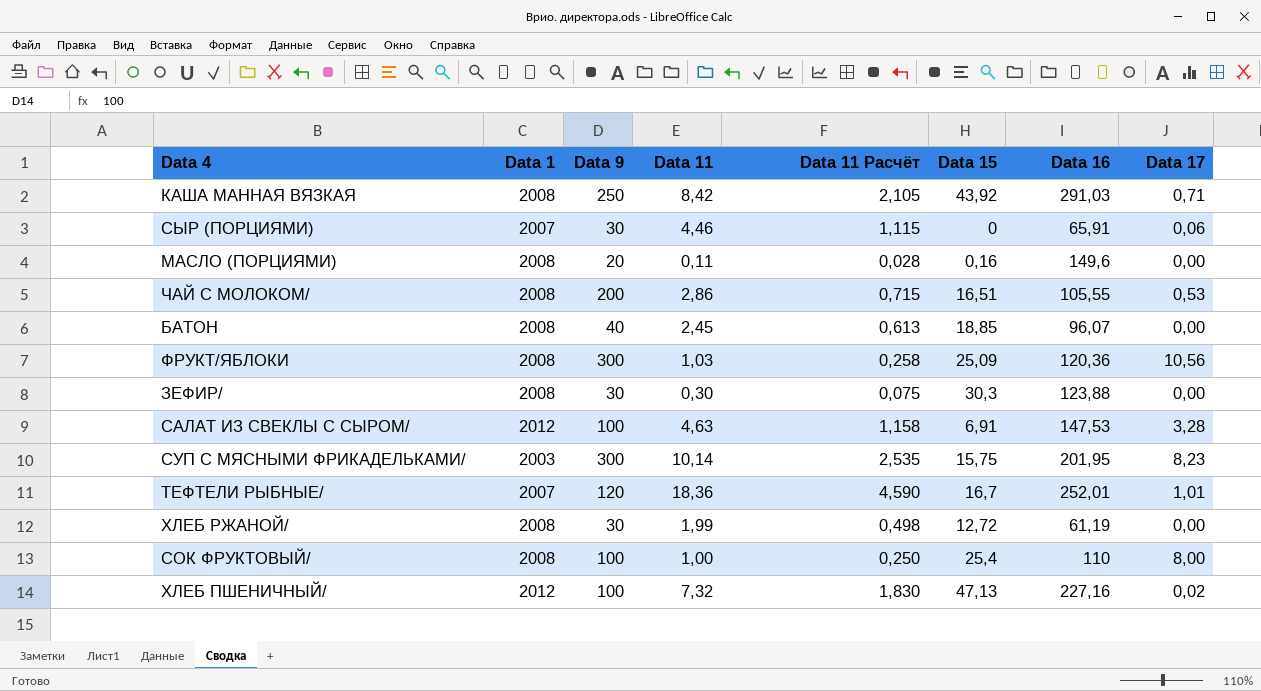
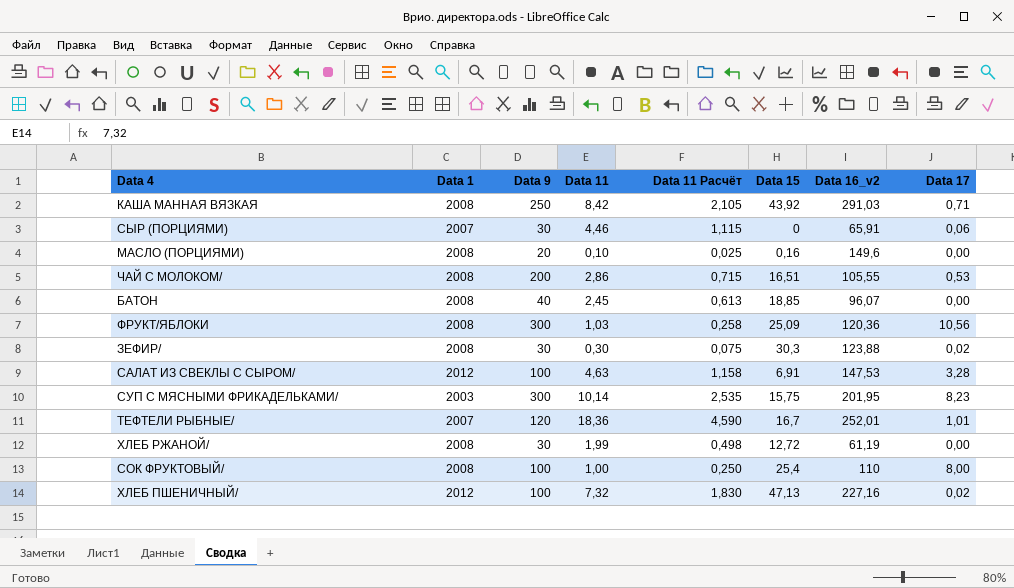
column name: Data 16 -> Data 16_v2
МАСЛО (ПОРЦИЯМИ) | Data 11: 0,11 -> 0,10
МАСЛО (ПОРЦИЯМИ) | Data 11 Расчёт: 0,028 -> 0,025
ЗЕФИР/ | Data 17: 0,00 -> 0,02

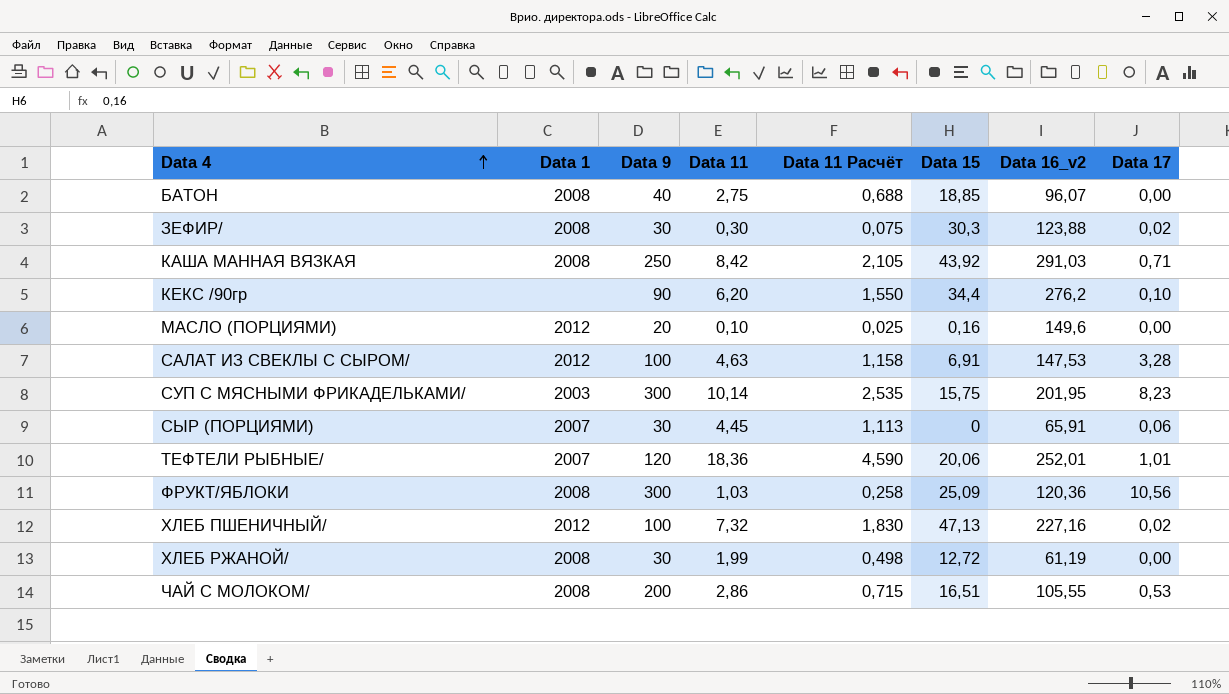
row order: none -> Data 4 ascending
row СОК ФРУКТОВЫЙ/: 2008 | 100 | 1,00 | 0,250 | 25,4 | 110 | 8,00 -> none
БАТОН | Data 11: 2,45 -> 2,75
БАТОН | Data 11 Расчёт: 0,613 -> 0,688
row КЕКС /90гр: none -> none | 90 | 6,20 | 1,550 | 34,4 | 276,2 | 0,10
МАСЛО (ПОРЦИЯМИ) | Data 1: 2008 -> 2012
СЫР (ПОРЦИЯМИ) | Data 11: 4,46 -> 4,45
СЫР (ПОРЦИЯМИ) | Data 11 Расчёт: 1,115 -> 1,113
ТЕФТЕЛИ РЫБНЫЕ/ | Data 15: 16,7 -> 20,06

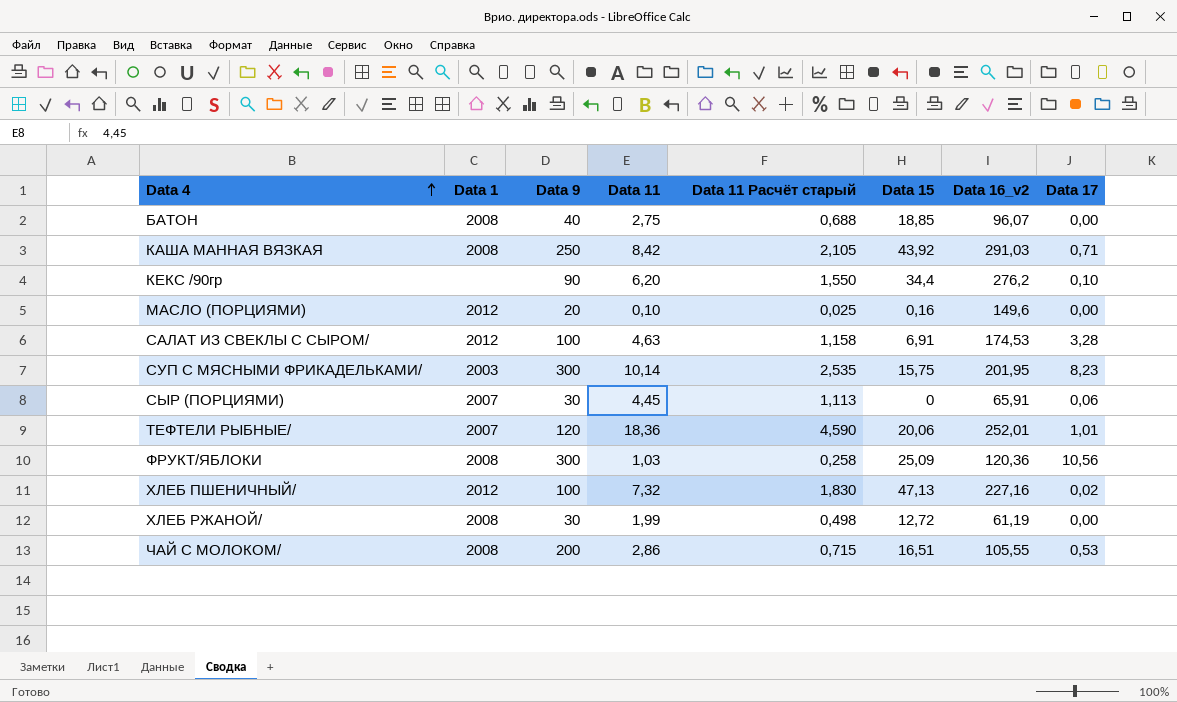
column name: Data 11 Расчёт -> Data 11 Расчёт старый
row ЗЕФИР/: 2008 | 30 | 0,30 | 0,075 | 30,3 | 123,88 | 0,02 -> none
САЛАТ ИЗ СВЕКЛЫ С СЫРОМ/ | Data 16_v2: 147,53 -> 174,53

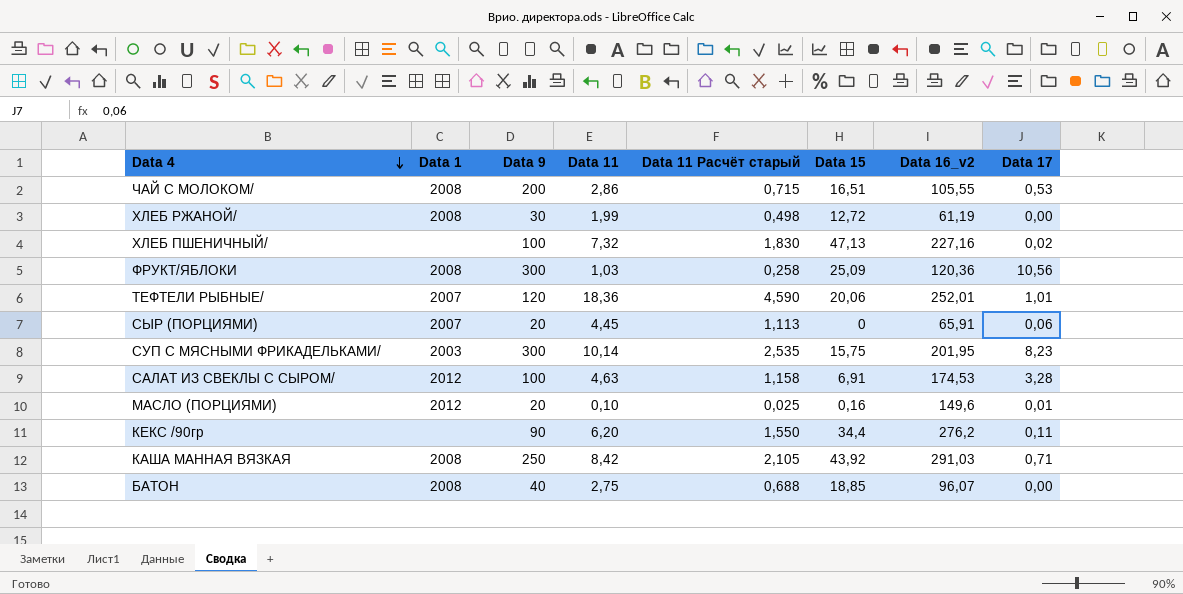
row order: Data 4 ascending -> Data 4 descending
ХЛЕБ ПШЕНИЧНЫЙ/ | Data 1: 2012 -> none
СЫР (ПОРЦИЯМИ) | Data 9: 30 -> 20
МАСЛО (ПОРЦИЯМИ) | Data 17: 0,00 -> 0,01
КЕКС /90гр | Data 17: 0,10 -> 0,11

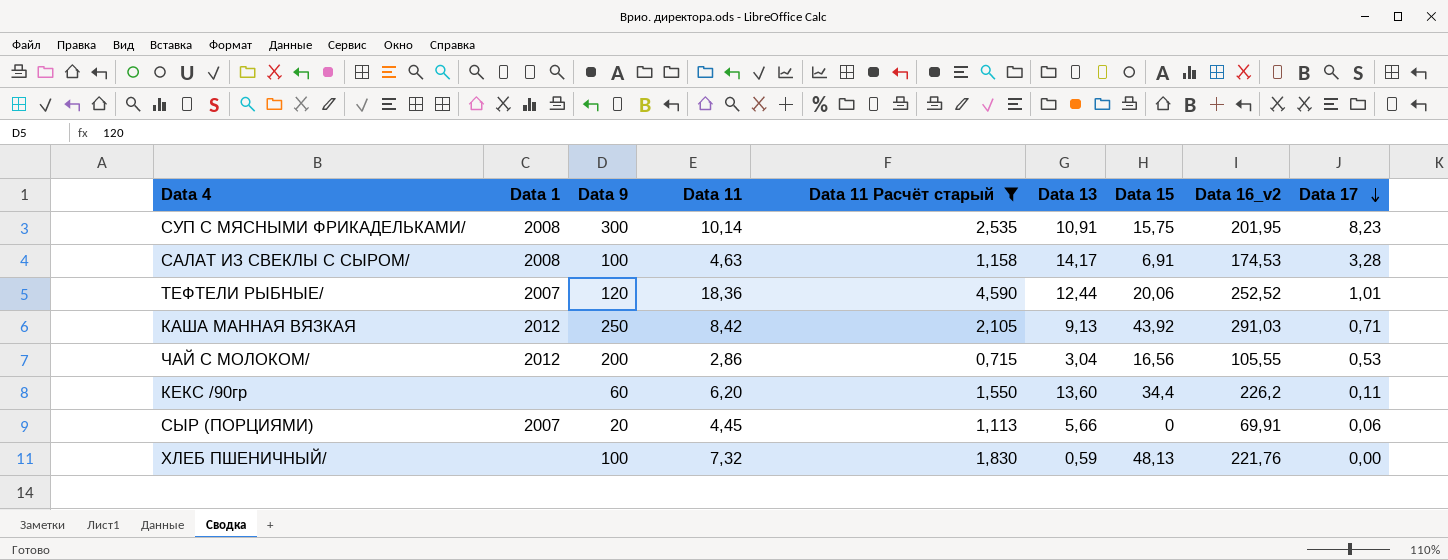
filter: none -> Data 11 Расчёт старый >= 0,715
row order: Data 4 descending -> Data 17 descending
column Data 13 | position: none -> 6
СУП С МЯСНЫМИ ФРИКАДЕЛЬКАМИ/ | Data 1: 2003 -> 2008
САЛАТ ИЗ СВЕКЛЫ С СЫРОМ/ | Data 1: 2012 -> 2008
ТЕФТЕЛИ РЫБНЫЕ/ | Data 16_v2: 252,01 -> 252,52
КАША МАННАЯ ВЯЗКАЯ | Data 1: 2008 -> 2012
ЧАЙ С МОЛОКОМ/ | Data 1: 2008 -> 2012
ЧАЙ С МОЛОКОМ/ | Data 15: 16,51 -> 16,56
КЕКС /90гр | Data 9: 90 -> 60
КЕКС /90гр | Data 16_v2: 276,2 -> 226,2
СЫР (ПОРЦИЯМИ) | Data 16_v2: 65,91 -> 69,91
ХЛЕБ ПШЕНИЧНЫЙ/ | Data 15: 47,13 -> 48,13
ХЛЕБ ПШЕНИЧНЫЙ/ | Data 16_v2: 227,16 -> 221,76
ХЛЕБ ПШЕНИЧНЫЙ/ | Data 17: 0,02 -> 0,00

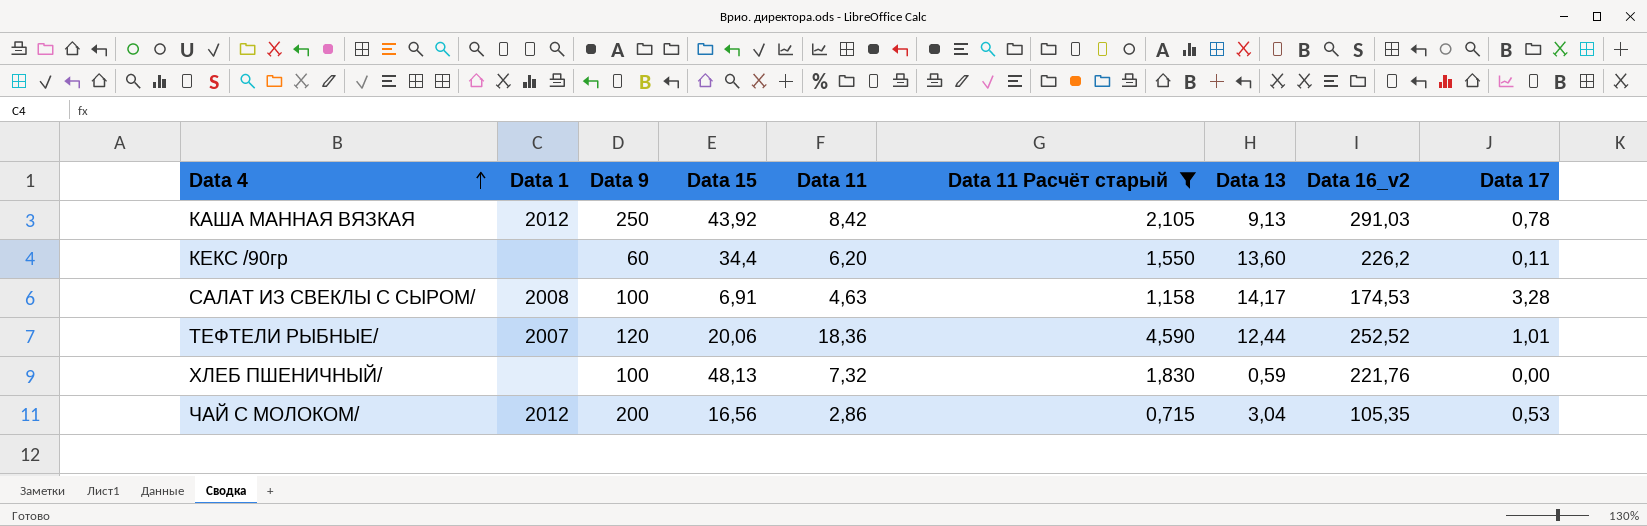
row order: Data 17 descending -> Data 4 ascending
column Data 15 | position: 7 -> 4
row СУП С МЯСНЫМИ ФРИКАДЕЛЬКАМИ/: 2008 | 300 | 10,14 | 2,535 | 10,91 | 15,75 | 201,95 | 8,23 -> none
row СЫР (ПОРЦИЯМИ): 2007 | 20 | 4,45 | 1,113 | 5,66 | 0 | 69,91 | 0,06 -> none
КАША МАННАЯ ВЯЗКАЯ | Data 17: 0,71 -> 0,78
ЧАЙ С МОЛОКОМ/ | Data 16_v2: 105,55 -> 105,35

